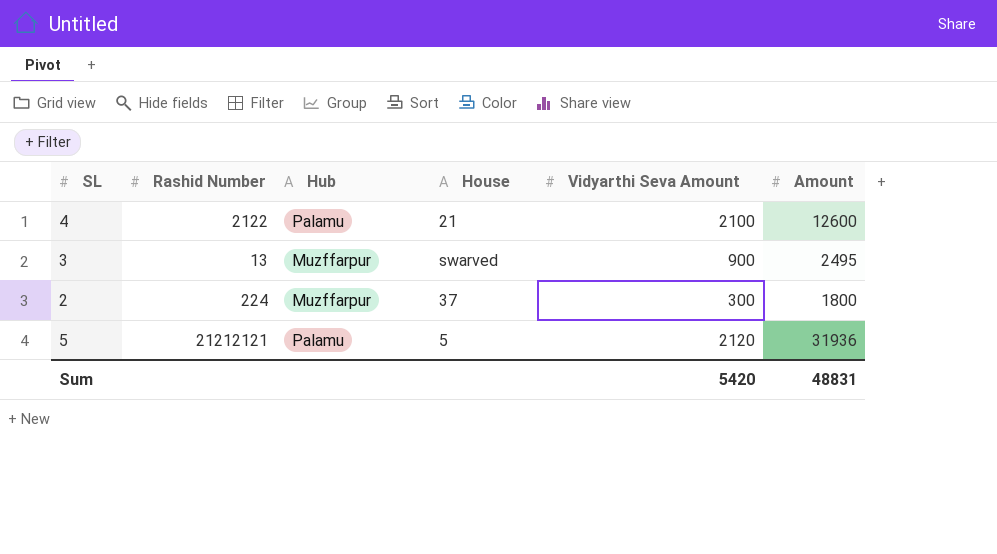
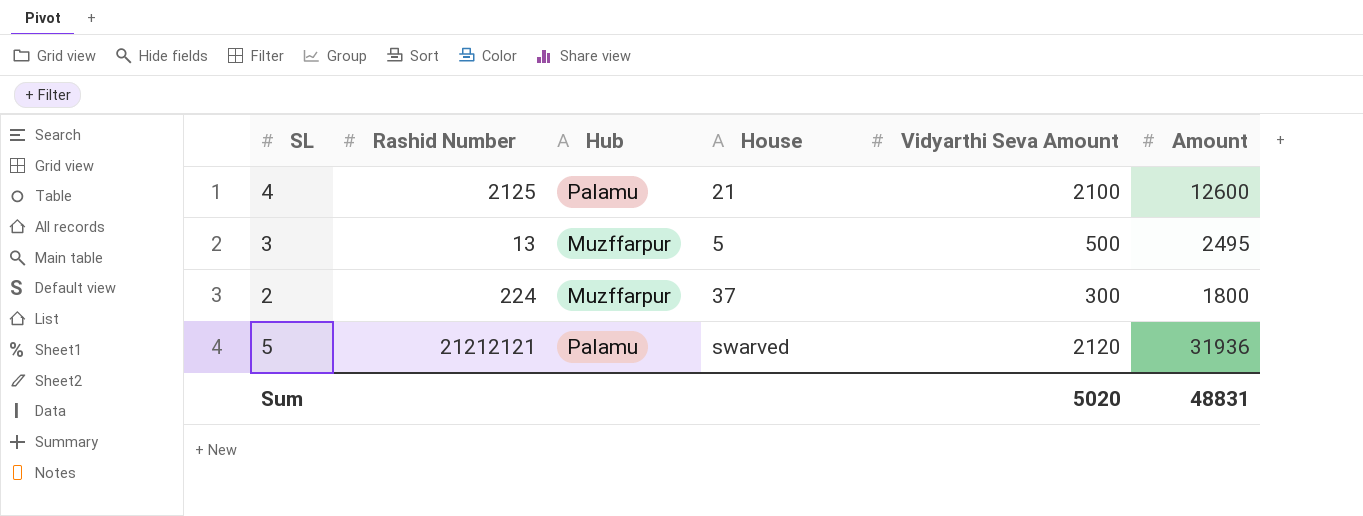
4 | Rashid Number: 2122 -> 2125
3 | House: swarved -> 5
3 | Vidyarthi Seva Amount: 900 -> 500
5 | House: 5 -> swarved
Sum | Vidyarthi Seva Amount: 5420 -> 5020

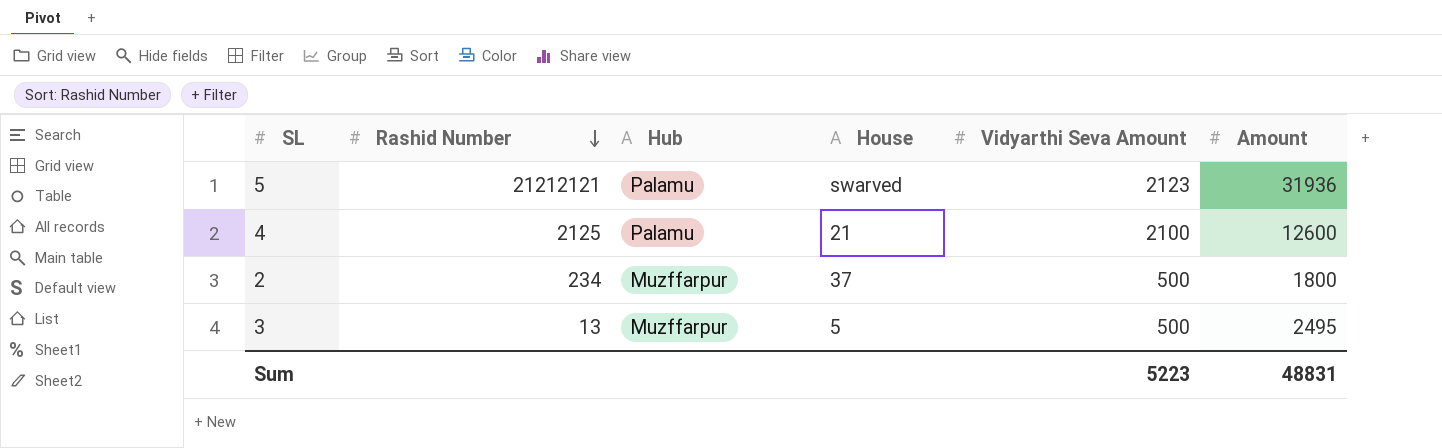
row order: none -> Rashid Number descending
5 | Vidyarthi Seva Amount: 2120 -> 2123
2 | Rashid Number: 224 -> 234
2 | Vidyarthi Seva Amount: 300 -> 500
Sum | Vidyarthi Seva Amount: 5020 -> 5223

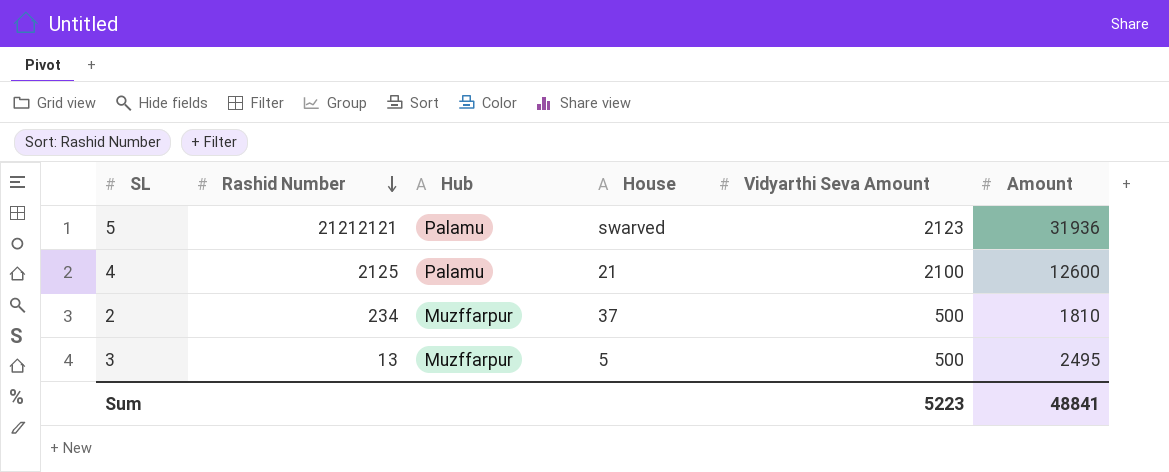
2 | Amount: 1800 -> 1810
Sum | Amount: 48831 -> 48841

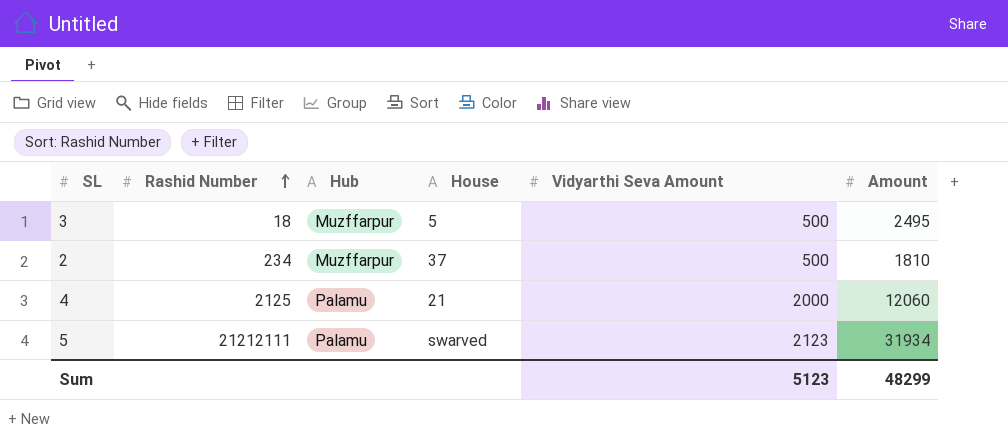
row order: Rashid Number descending -> Rashid Number ascending
3 | Rashid Number: 13 -> 18
4 | Vidyarthi Seva Amount: 2100 -> 2000
4 | Amount: 12600 -> 12060
5 | Rashid Number: 21212121 -> 21212111
5 | Amount: 31936 -> 31934
Sum | Vidyarthi Seva Amount: 5223 -> 5123
Sum | Amount: 48841 -> 48299

